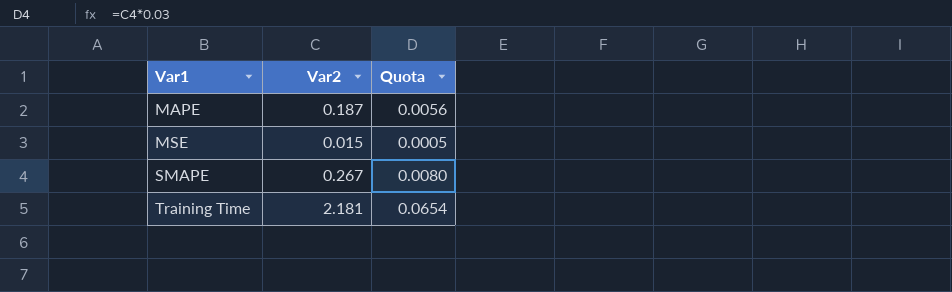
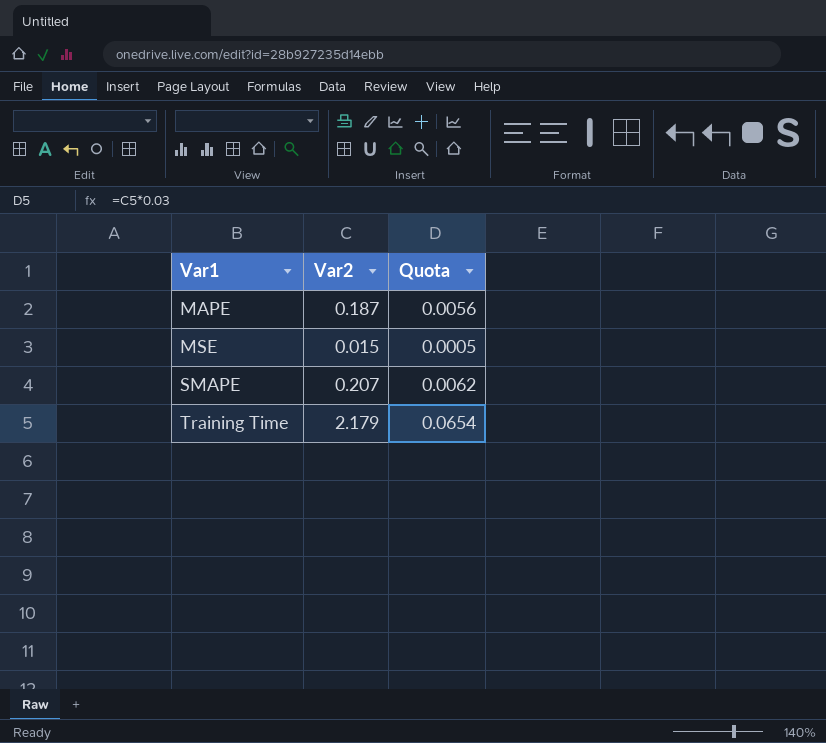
SMAPE | Var2: 0.267 -> 0.207
SMAPE | Quota: 0.0080 -> 0.0062
Training Time | Var2: 2.181 -> 2.179

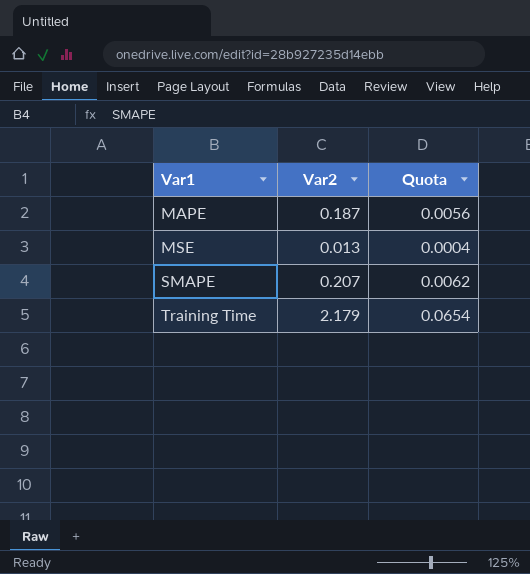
MSE | Var2: 0.015 -> 0.013
MSE | Quota: 0.0005 -> 0.0004

